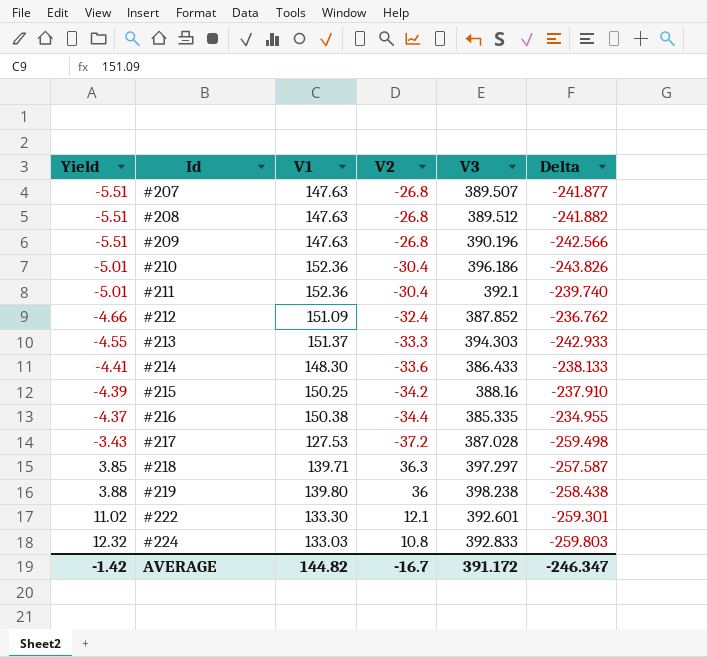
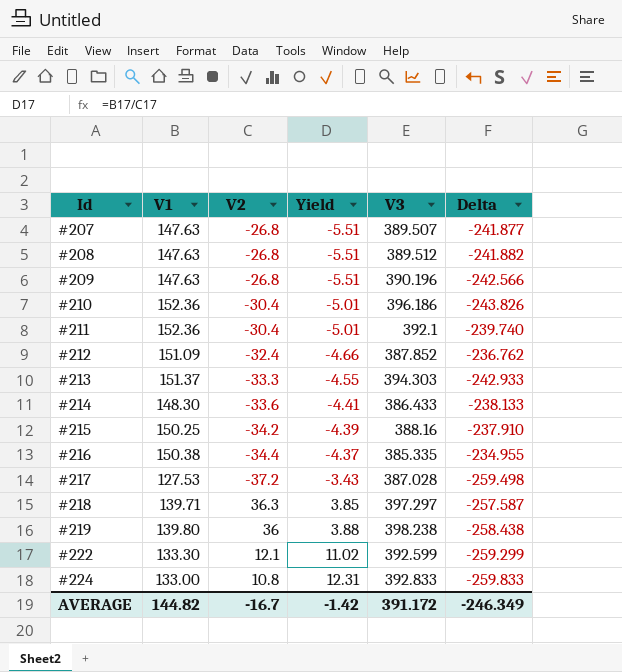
column Yield | position: 1 -> 4
#222 | V3: 392.601 -> 392.599
#222 | Delta: -259.301 -> -259.299
#224 | V1: 133.03 -> 133.00
#224 | Yield: 12.32 -> 12.31
#224 | Delta: -259.803 -> -259.833
AVERAGE | Delta: -246.347 -> -246.349

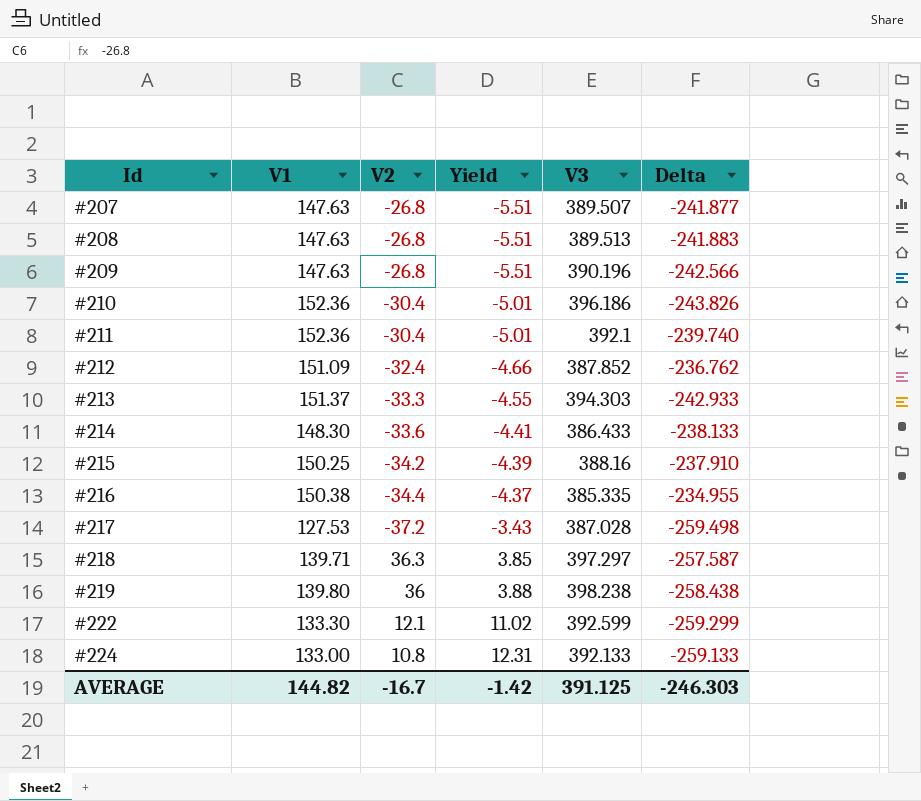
#208 | V3: 389.512 -> 389.513
#208 | Delta: -241.882 -> -241.883
#224 | V3: 392.833 -> 392.133
#224 | Delta: -259.833 -> -259.133
AVERAGE | V3: 391.172 -> 391.125
AVERAGE | Delta: -246.349 -> -246.303

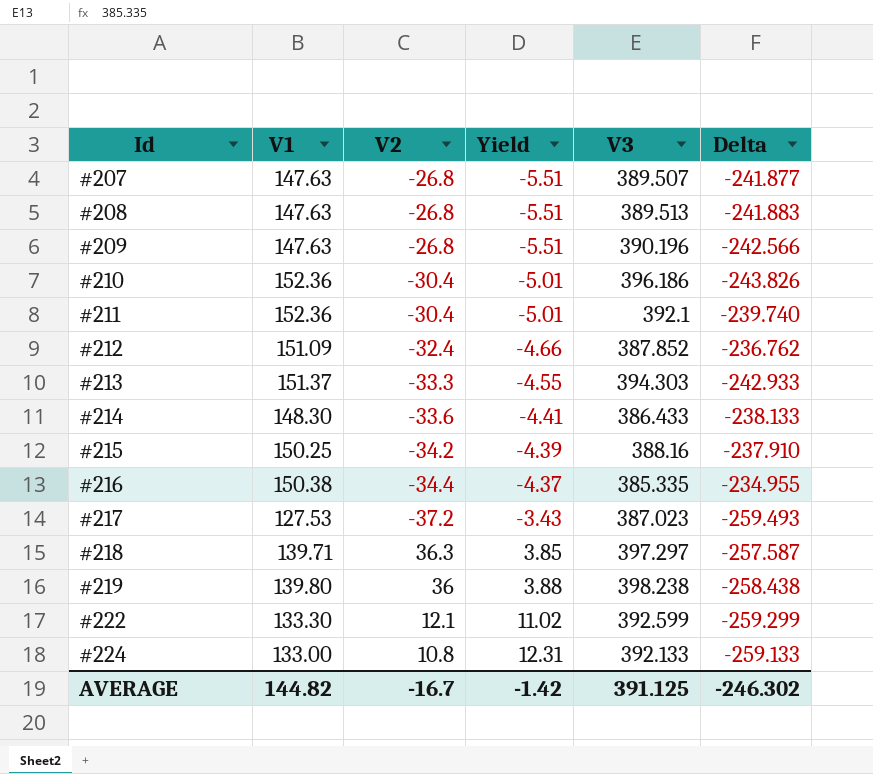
#217 | V3: 387.028 -> 387.023
#217 | Delta: -259.498 -> -259.493
AVERAGE | Delta: -246.303 -> -246.302

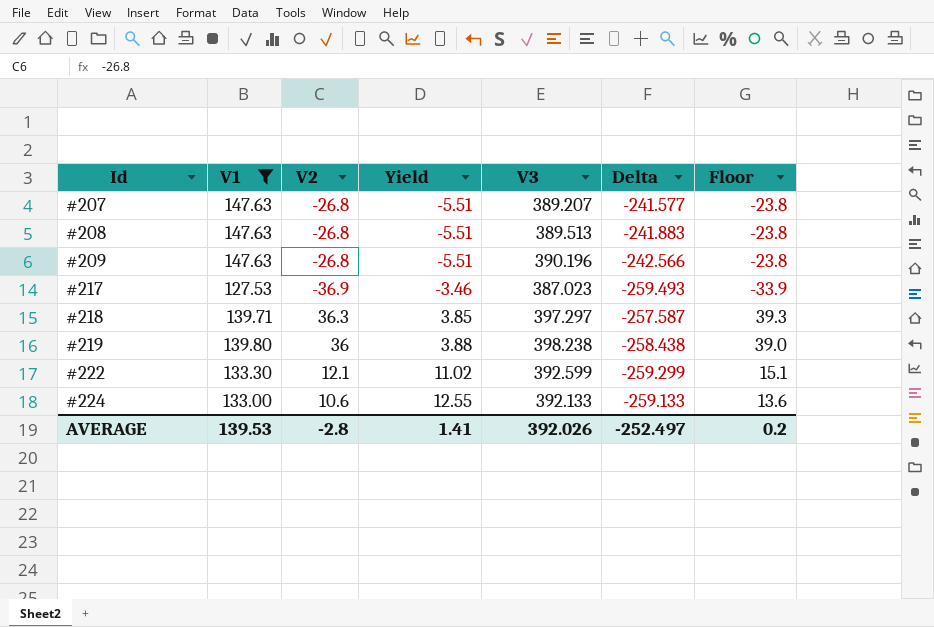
filter: none -> V1 <= 147.63
column Floor | formula: none -> [V2] + 3
#207 | V3: 389.507 -> 389.207
#207 | Delta: -241.877 -> -241.577
#217 | V2: -37.2 -> -36.9
#217 | Yield: -3.43 -> -3.46
#224 | V2: 10.8 -> 10.6
#224 | Yield: 12.31 -> 12.55
AVERAGE | V1: 144.82 -> 139.53
AVERAGE | V2: -16.7 -> -2.8
AVERAGE | Yield: -1.42 -> 1.41
AVERAGE | V3: 391.125 -> 392.026
AVERAGE | Delta: -246.302 -> -252.497

